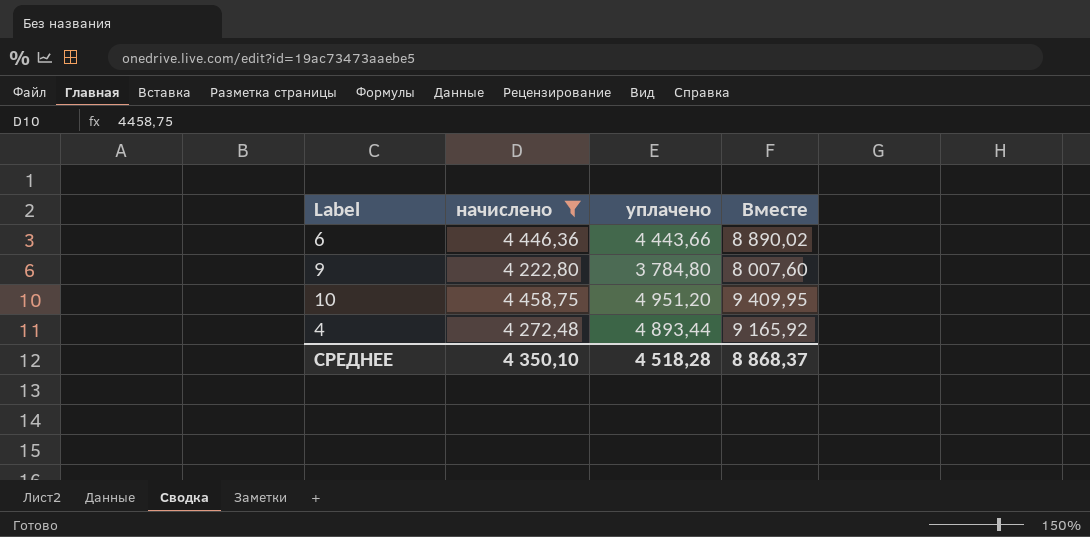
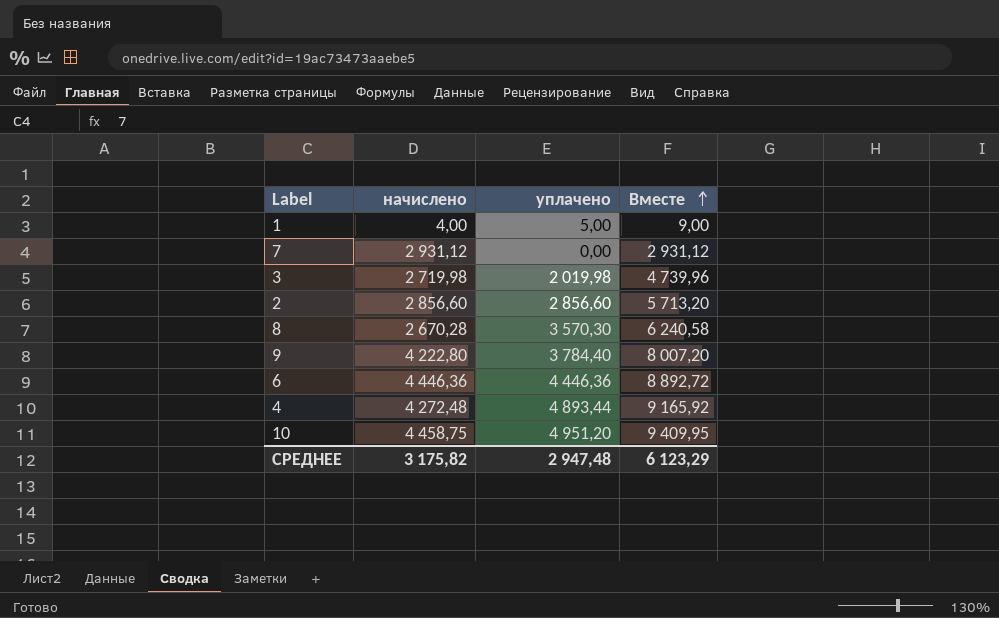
filter: начислено >= 4 222,80 -> none
row order: none -> Вместе ascending
9 | уплачено: 3 784,80 -> 3 784,40
9 | Вместе: 8 007,60 -> 8 007,20
6 | уплачено: 4 443,66 -> 4 446,36
6 | Вместе: 8 890,02 -> 8 892,72
СРЕДНЕЕ | начислено: 4 350,10 -> 3 175,82
СРЕДНЕЕ | уплачено: 4 518,28 -> 2 947,48
СРЕДНЕЕ | Вместе: 8 868,37 -> 6 123,29

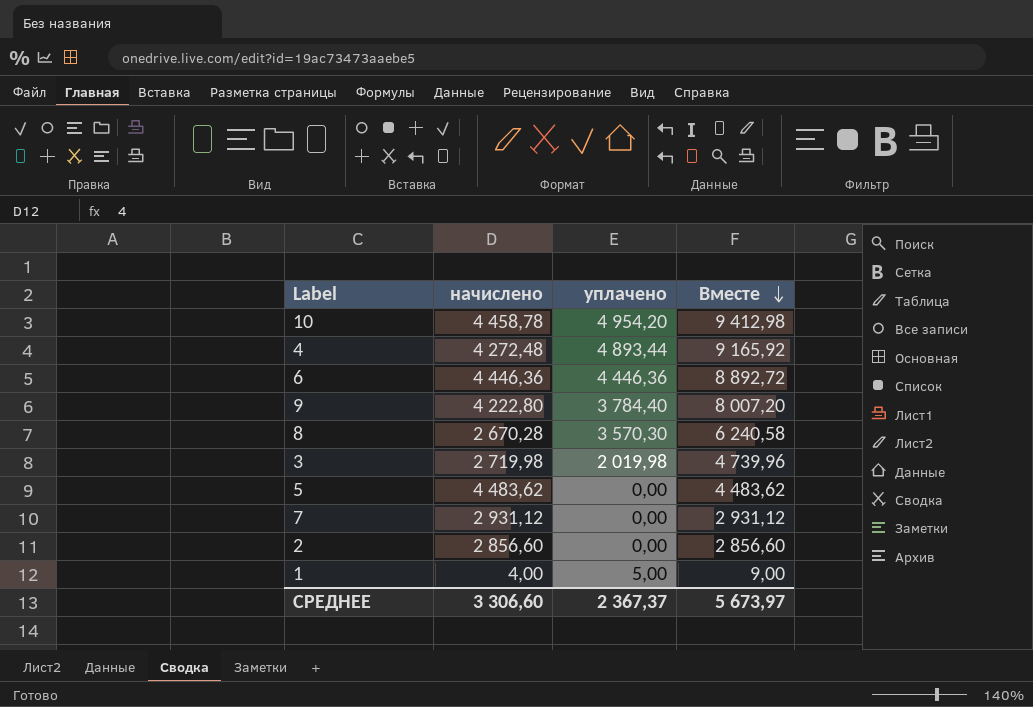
row order: Вместе ascending -> Вместе descending
10 | начислено: 4 458,75 -> 4 458,78
10 | уплачено: 4 951,20 -> 4 954,20
10 | Вместе: 9 409,95 -> 9 412,98
row 5: none -> 4 483,62 | 0,00 | 4 483,62
2 | уплачено: 2 856,60 -> 0,00
2 | Вместе: 5 713,20 -> 2 856,60
СРЕДНЕЕ | начислено: 3 175,82 -> 3 306,60
СРЕДНЕЕ | уплачено: 2 947,48 -> 2 367,37
СРЕДНЕЕ | Вместе: 6 123,29 -> 5 673,97

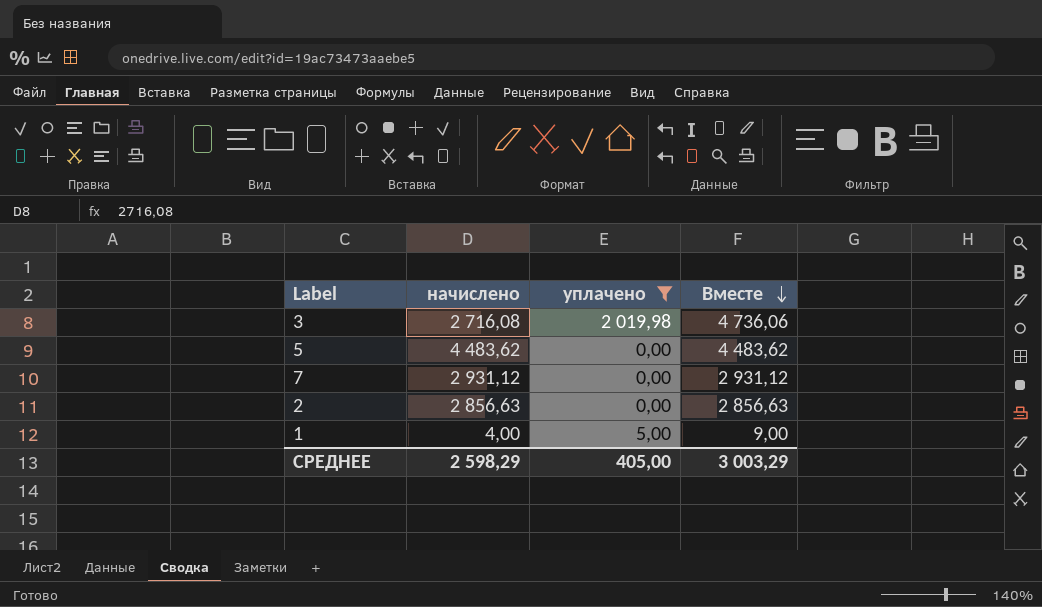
filter: none -> уплачено <= 2 019,98
3 | начислено: 2 719,98 -> 2 716,08
3 | Вместе: 4 739,96 -> 4 736,06
2 | начислено: 2 856,60 -> 2 856,63
2 | Вместе: 2 856,60 -> 2 856,63
СРЕДНЕЕ | начислено: 3 306,60 -> 2 598,29
СРЕДНЕЕ | уплачено: 2 367,37 -> 405,00
СРЕДНЕЕ | Вместе: 5 673,97 -> 3 003,29

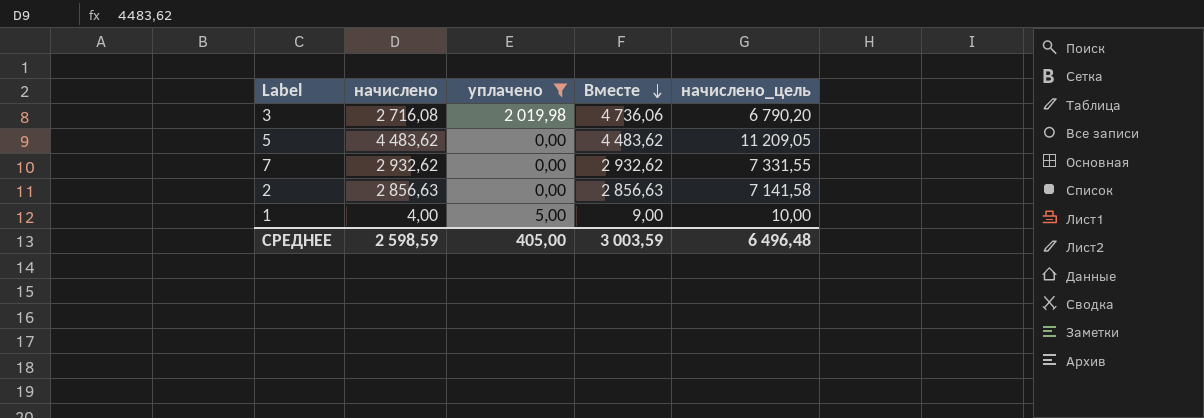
column начислено_цель | formula: none -> [начислено] * 2,5
7 | начислено: 2 931,12 -> 2 932,62
7 | Вместе: 2 931,12 -> 2 932,62
СРЕДНЕЕ | начислено: 2 598,29 -> 2 598,59
СРЕДНЕЕ | Вместе: 3 003,29 -> 3 003,59

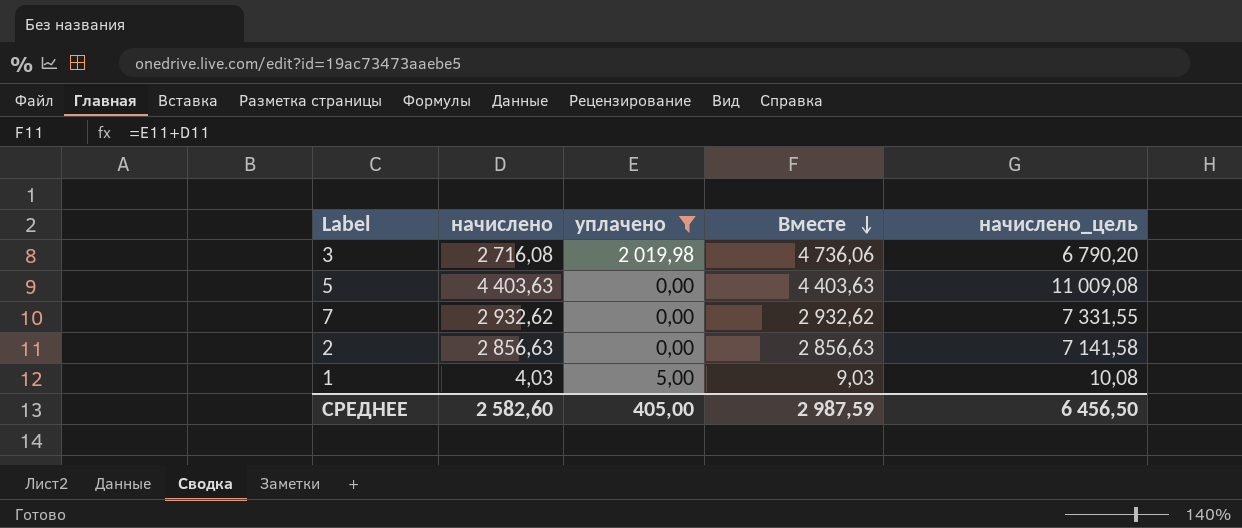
5 | начислено: 4 483,62 -> 4 403,63
5 | Вместе: 4 483,62 -> 4 403,63
5 | начислено_цель: 11 209,05 -> 11 009,08
1 | начислено: 4,00 -> 4,03
1 | Вместе: 9,00 -> 9,03
1 | начислено_цель: 10,00 -> 10,08
СРЕДНЕЕ | начислено: 2 598,59 -> 2 582,60
СРЕДНЕЕ | Вместе: 3 003,59 -> 2 987,59
СРЕДНЕЕ | начислено_цель: 6 496,48 -> 6 456,50

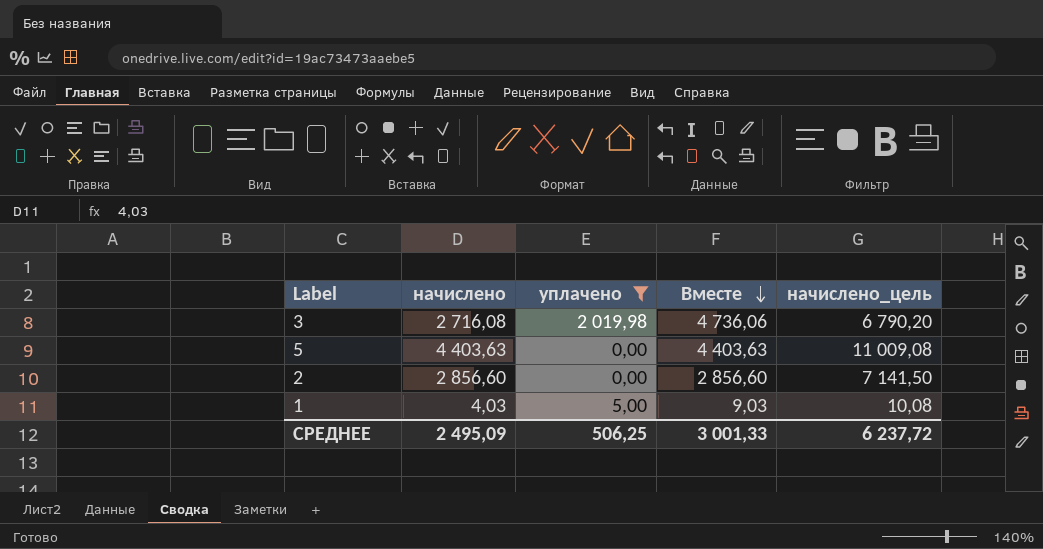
row 7: 2 932,62 | 0,00 | 2 932,62 | 7 331,55 -> none
2 | начислено: 2 856,63 -> 2 856,60
2 | Вместе: 2 856,63 -> 2 856,60
2 | начислено_цель: 7 141,58 -> 7 141,50
СРЕДНЕЕ | начислено: 2 582,60 -> 2 495,09
СРЕДНЕЕ | уплачено: 405,00 -> 506,25
СРЕДНЕЕ | Вместе: 2 987,59 -> 3 001,33
СРЕДНЕЕ | начислено_цель: 6 456,50 -> 6 237,72

